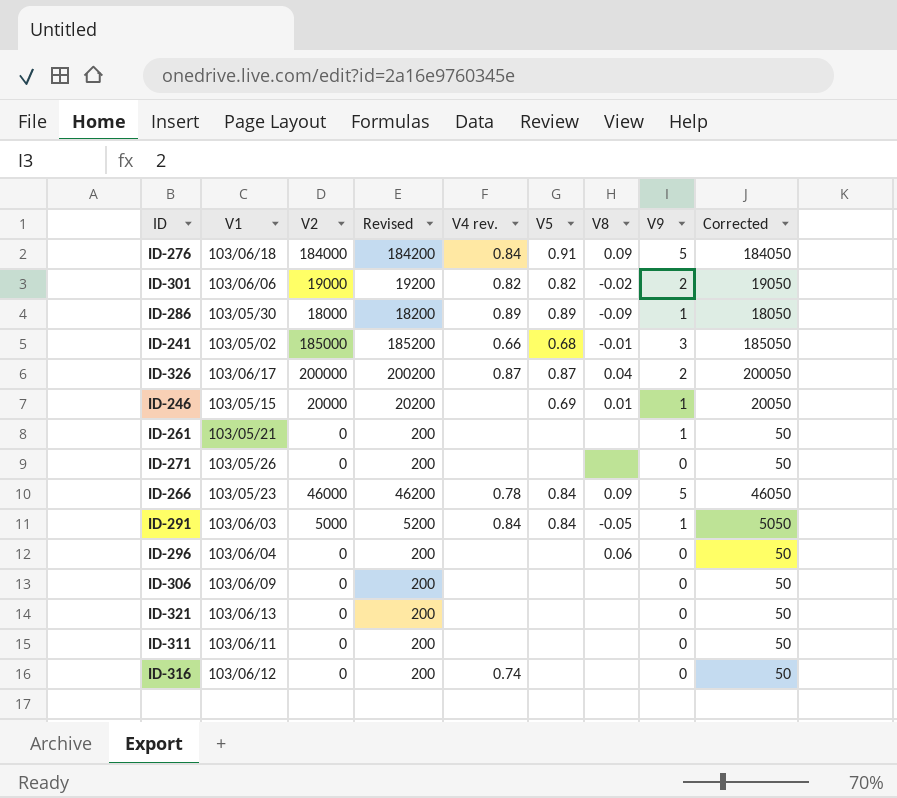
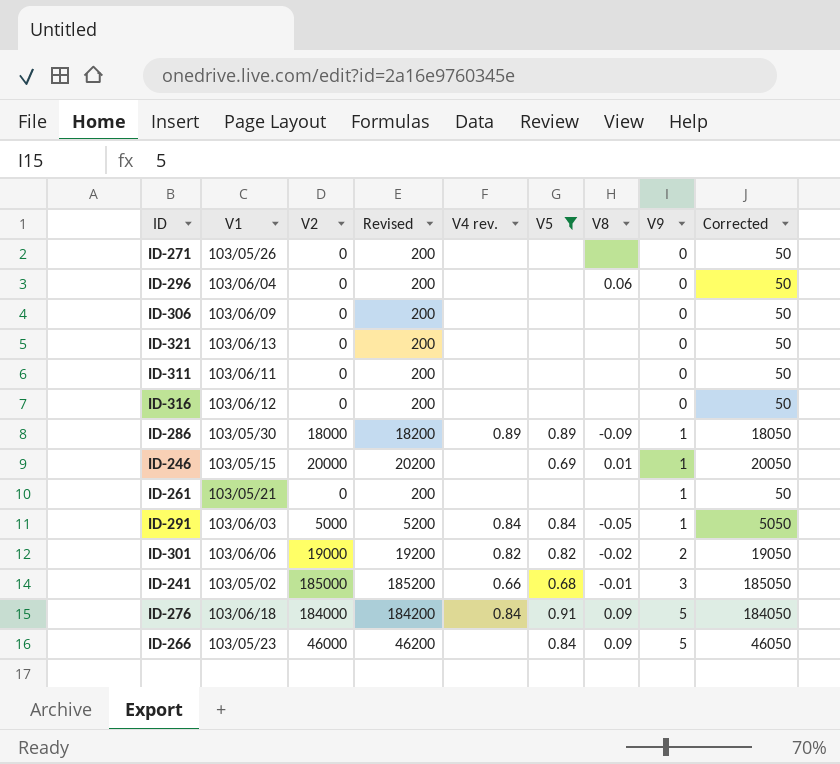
filter: none -> V5 != 0.87
row order: none -> V9 ascending
ID-316 | V4 rev.: 0.74 -> none
ID-266 | V4 rev.: 0.78 -> none

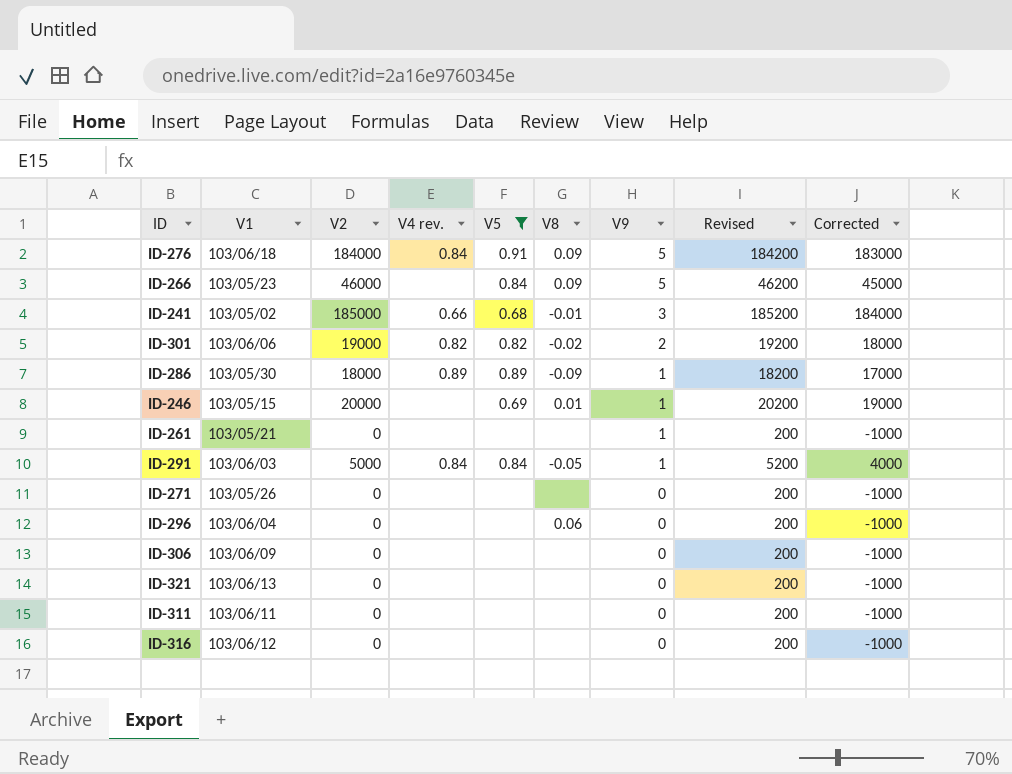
row order: V9 ascending -> V9 descending
column Revised | position: 4 -> 8
column Corrected | formula: [V2] + 50 -> [V2] - 1000

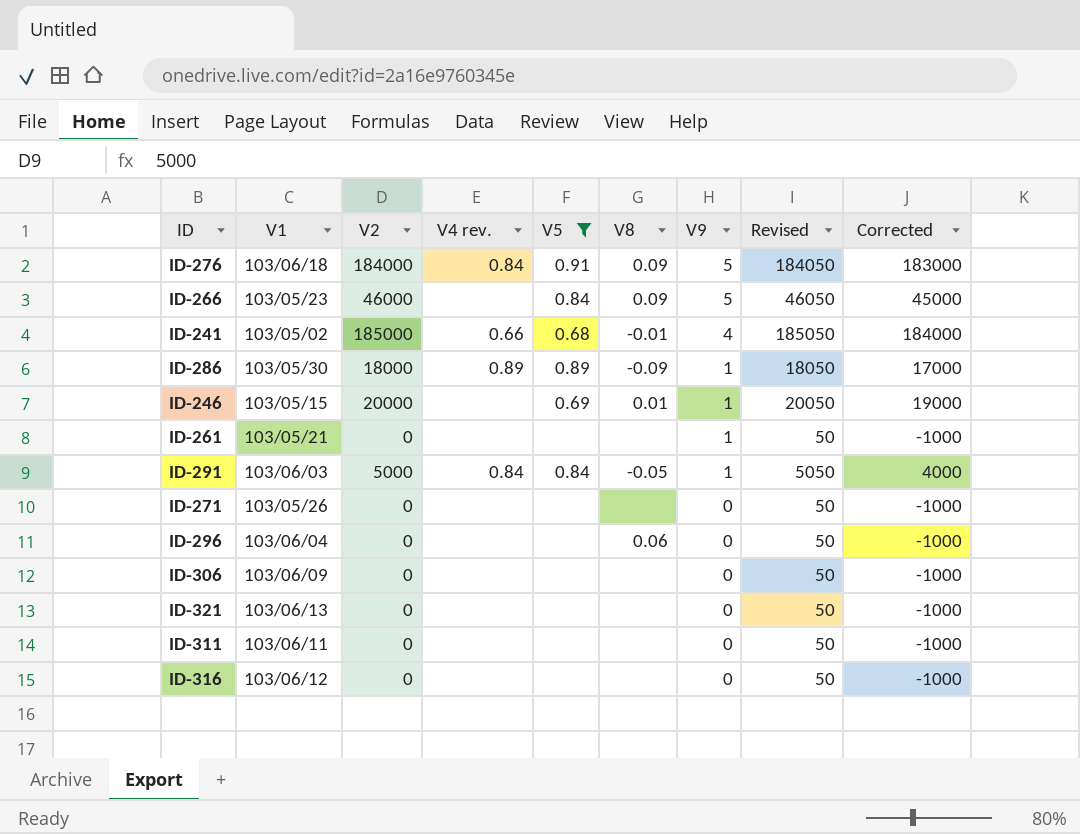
column Revised | formula: [V2] + 200 -> [V2] + 50
row ID-301: 103/06/06 | 19000 | 0.82 | 0.82 | -0.02 | 2 | 19200 | 18000 -> none
ID-241 | V9: 3 -> 4

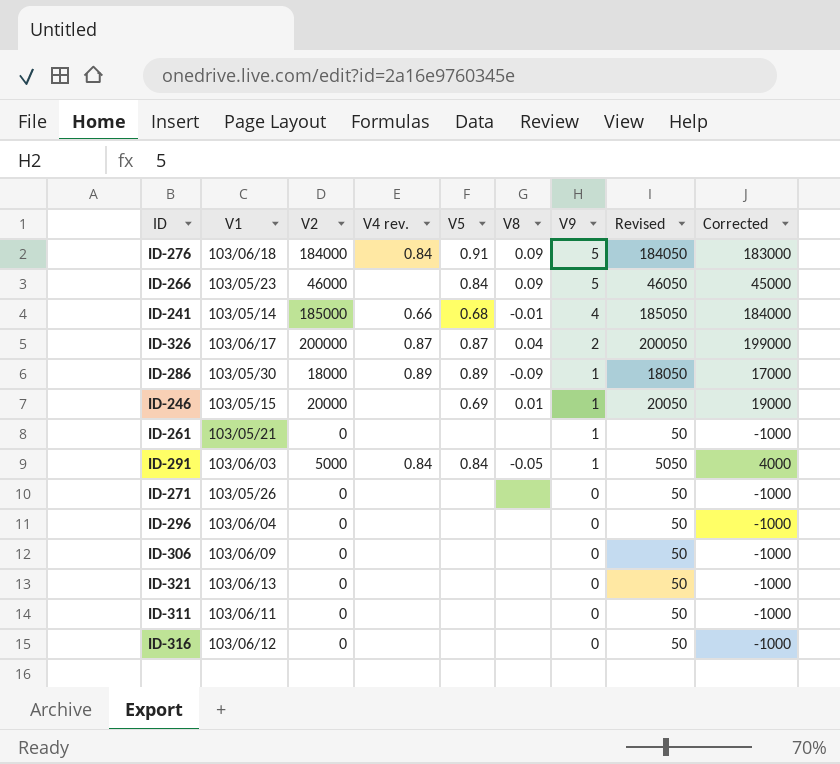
filter: V5 != 0.87 -> none
ID-241 | V1: 103/05/02 -> 103/05/14
ID-296 | V8: 0.06 -> none

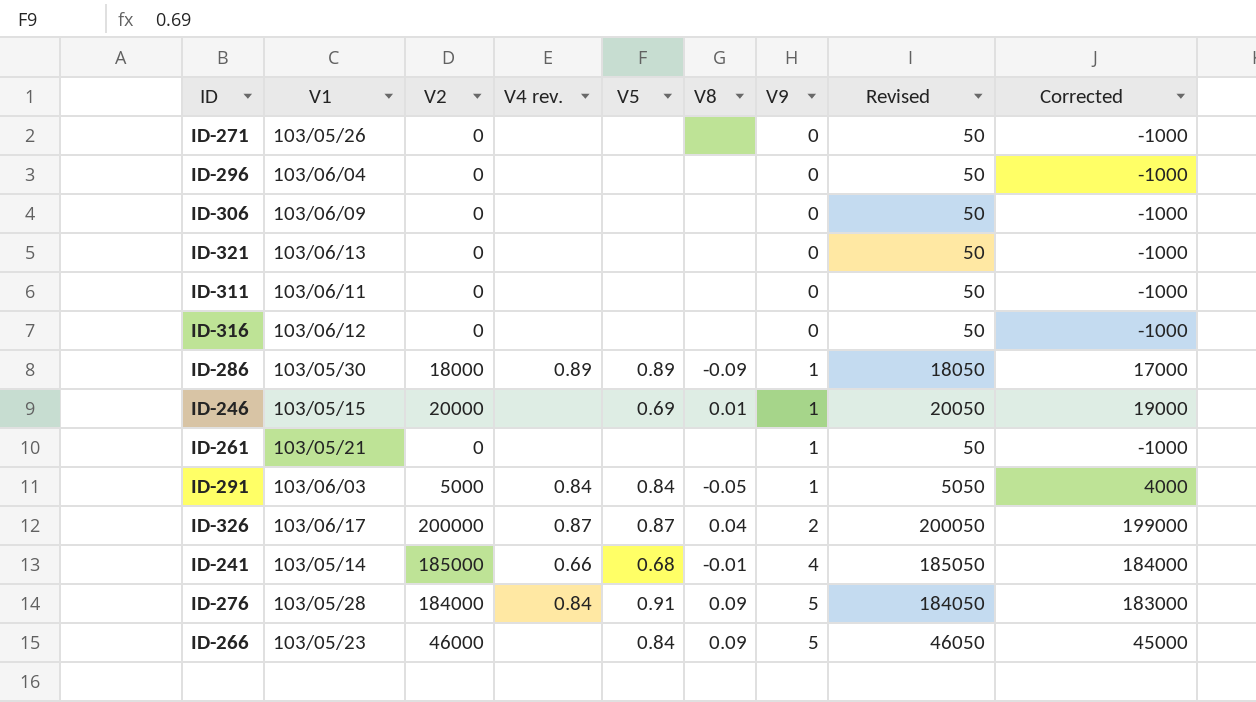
row order: V9 descending -> V9 ascending
ID-276 | V1: 103/06/18 -> 103/05/28

